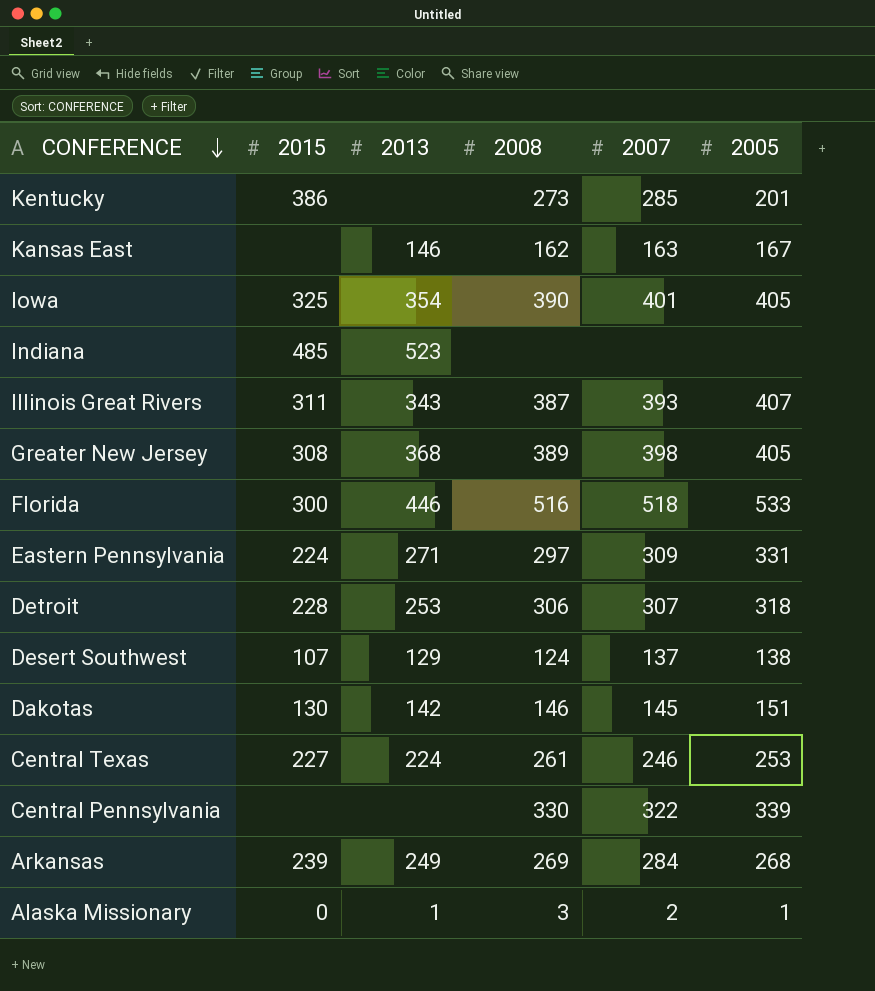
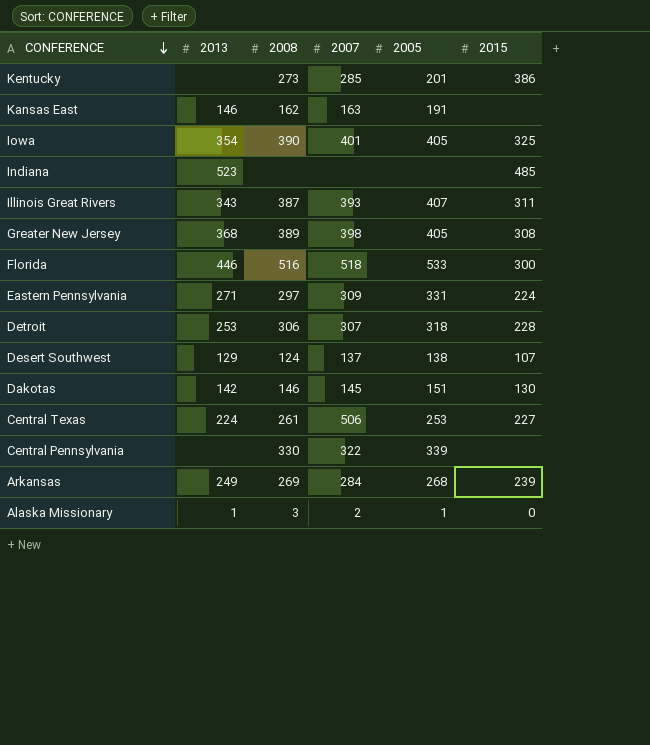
column 2015 | position: 2 -> 6
Kansas East | 2005: 167 -> 191
Central Texas | 2007: 246 -> 506

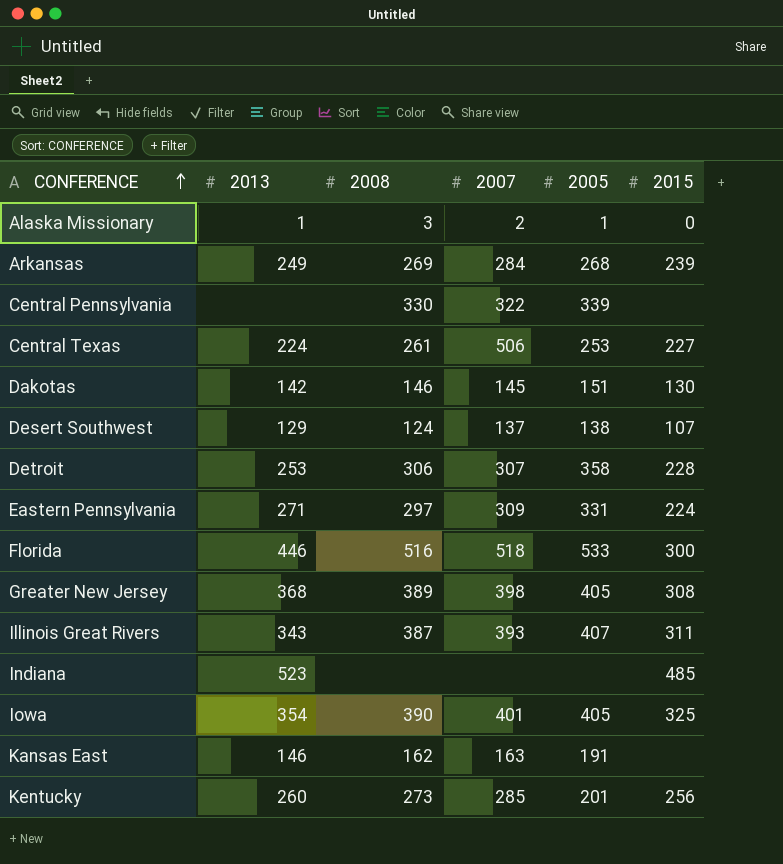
row order: CONFERENCE descending -> CONFERENCE ascending
Detroit | 2005: 318 -> 358
Kentucky | 2013: none -> 260
Kentucky | 2015: 386 -> 256

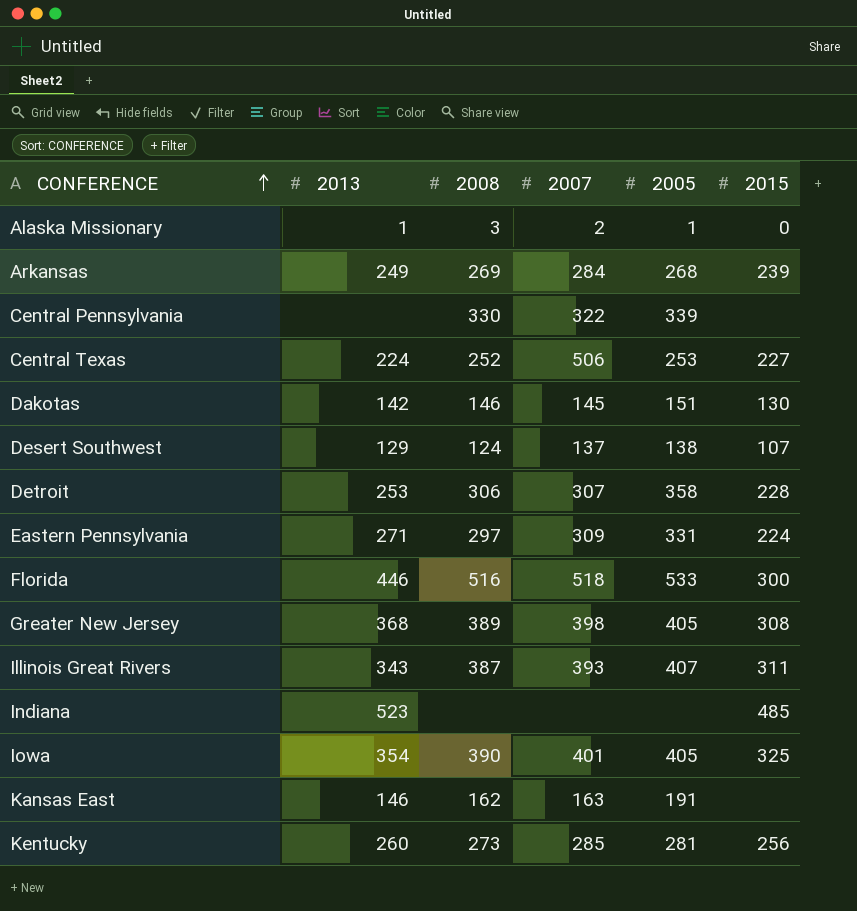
Central Texas | 2008: 261 -> 252
Kentucky | 2005: 201 -> 281

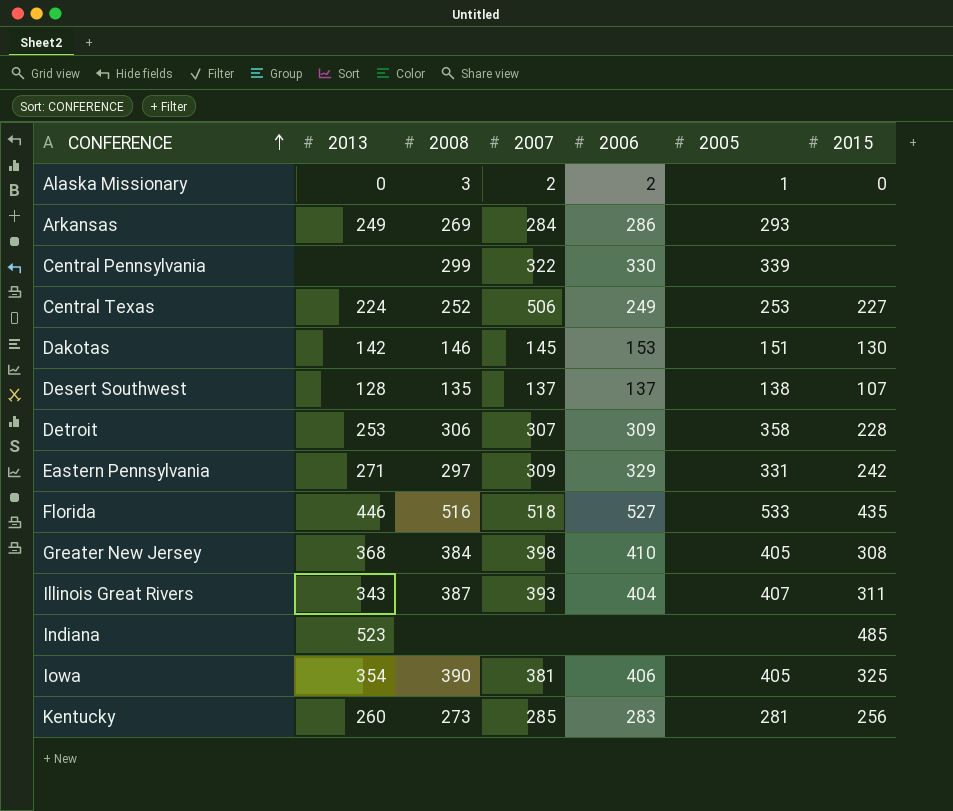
column 2006 | position: none -> 5
row Kansas East: 146 | 162 | 163 | 191 | none -> none
Alaska Missionary | 2013: 1 -> 0
Arkansas | 2005: 268 -> 293
Arkansas | 2015: 239 -> none
Central Pennsylvania | 2008: 330 -> 299
Desert Southwest | 2013: 129 -> 128
Desert Southwest | 2008: 124 -> 135
Eastern Pennsylvania | 2015: 224 -> 242
Florida | 2015: 300 -> 435
Greater New Jersey | 2008: 389 -> 384
Iowa | 2007: 401 -> 381

